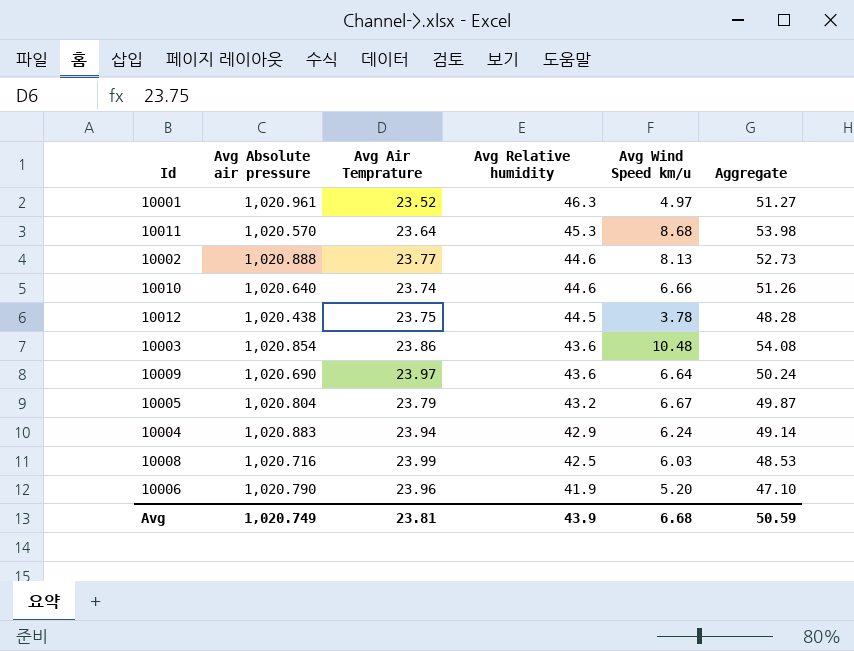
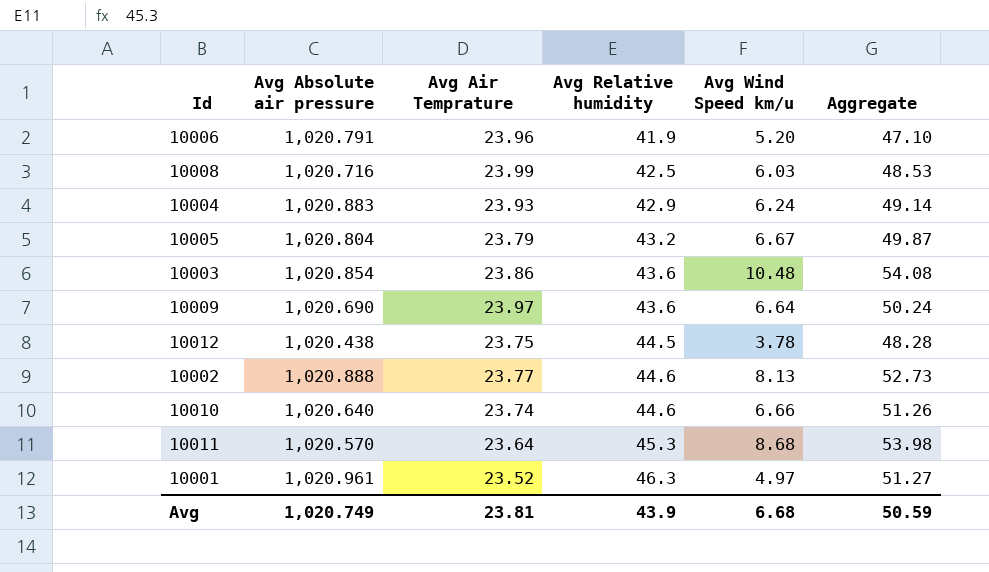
row order: Avg Relative humidity descending -> Avg Relative humidity ascending
10006 | Avg Absolute air pressure: 1,020.790 -> 1,020.791
10004 | Avg Air Temprature: 23.94 -> 23.93

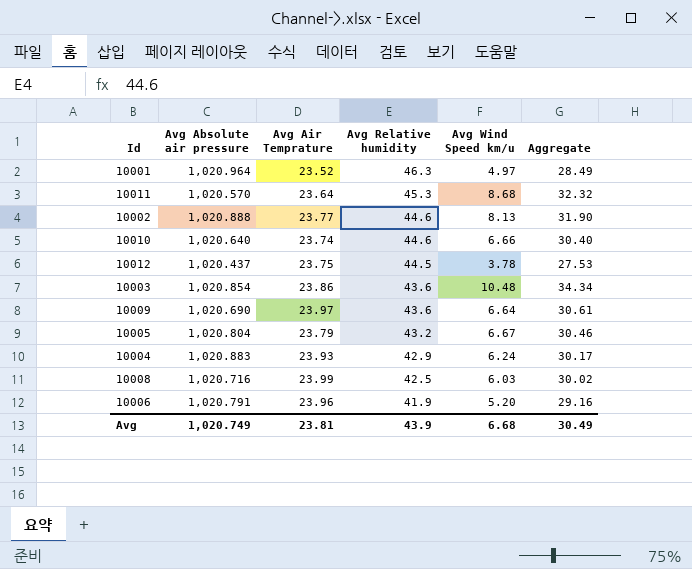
row order: Avg Relative humidity ascending -> Avg Relative humidity descending
column Aggregate | formula: [Avg Relative humidity] + [Avg Wind Speed km/u] -> [Avg Air Temprature] + [Avg Wind Speed km/u]
10001 | Avg Absolute air pressure: 1,020.961 -> 1,020.964
10012 | Avg Absolute air pressure: 1,020.438 -> 1,020.437
Avg | Aggregate: 50.59 -> 30.49

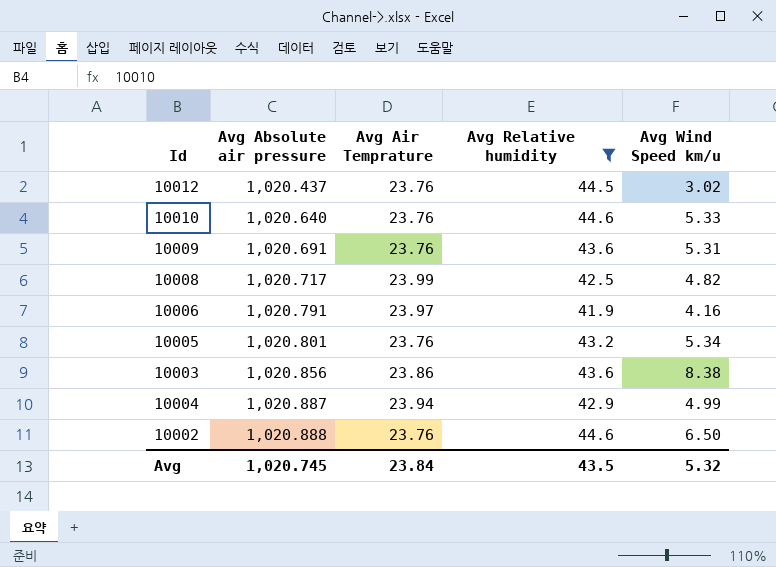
filter: none -> Avg Relative humidity <= 44.6
row order: Avg Relative humidity descending -> Avg Absolute air pressure ascending
column Aggregate | formula: [Avg Air Temprature] + [Avg Wind Speed km/u] -> none
10012 | Avg Air Temprature: 23.75 -> 23.76
10012 | Avg Wind Speed km/u: 3.78 -> 3.02
10010 | Avg Air Temprature: 23.74 -> 23.76
10010 | Avg Wind Speed km/u: 6.66 -> 5.33
10009 | Avg Absolute air pressure: 1,020.690 -> 1,020.691
10009 | Avg Air Temprature: 23.97 -> 23.76
10009 | Avg Wind Speed km/u: 6.64 -> 5.31
10008 | Avg Absolute air pressure: 1,020.716 -> 1,020.717
10008 | Avg Wind Speed km/u: 6.03 -> 4.82
10006 | Avg Air Temprature: 23.96 -> 23.97
10006 | Avg Wind Speed km/u: 5.20 -> 4.16
10005 | Avg Absolute air pressure: 1,020.804 -> 1,020.801
10005 | Avg Air Temprature: 23.79 -> 23.76
10005 | Avg Wind Speed km/u: 6.67 -> 5.34
10003 | Avg Absolute air pressure: 1,020.854 -> 1,020.856
10003 | Avg Wind Speed km/u: 10.48 -> 8.38
10004 | Avg Absolute air pressure: 1,020.883 -> 1,020.887
10004 | Avg Air Temprature: 23.93 -> 23.94
10004 | Avg Wind Speed km/u: 6.24 -> 4.99
10002 | Avg Air Temprature: 23.77 -> 23.76
10002 | Avg Wind Speed km/u: 8.13 -> 6.50
Avg | Avg Absolute air pressure: 1,020.749 -> 1,020.745
Avg | Avg Air Temprature: 23.81 -> 23.84
Avg | Avg Relative humidity: 43.9 -> 43.5
Avg | Avg Wind Speed km/u: 6.68 -> 5.32

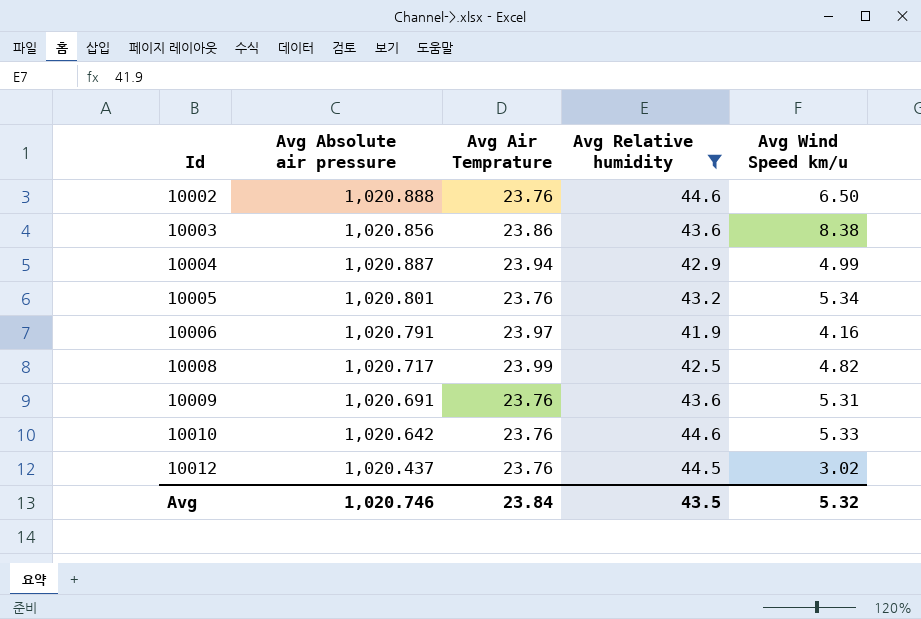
row order: Avg Absolute air pressure ascending -> Id ascending
10010 | Avg Absolute air pressure: 1,020.640 -> 1,020.642
Avg | Avg Absolute air pressure: 1,020.745 -> 1,020.746

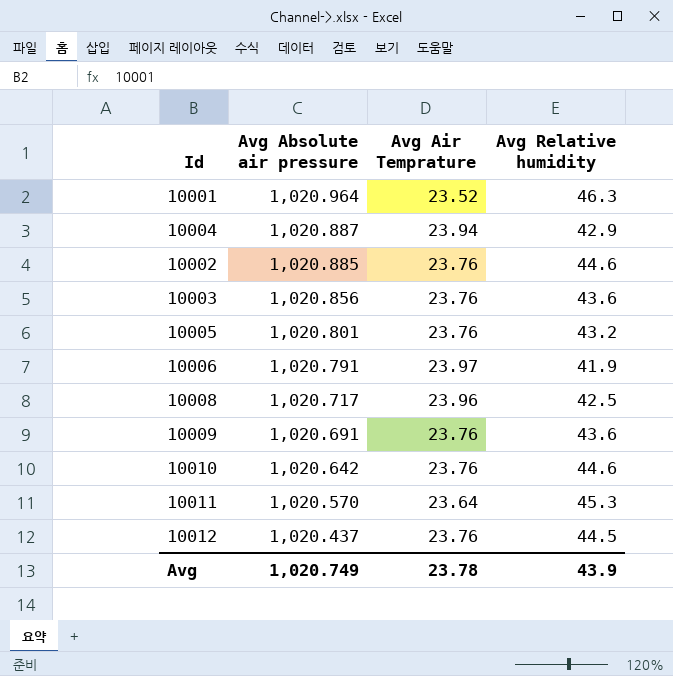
filter: Avg Relative humidity <= 44.6 -> none
row order: Id ascending -> Avg Absolute air pressure descending
column Avg Wind Speed km/u | position: 5 -> none
10002 | Avg Absolute air pressure: 1,020.888 -> 1,020.885
10003 | Avg Air Temprature: 23.86 -> 23.76
10008 | Avg Air Temprature: 23.99 -> 23.96
Avg | Avg Absolute air pressure: 1,020.746 -> 1,020.749
Avg | Avg Air Temprature: 23.84 -> 23.78
Avg | Avg Relative humidity: 43.5 -> 43.9

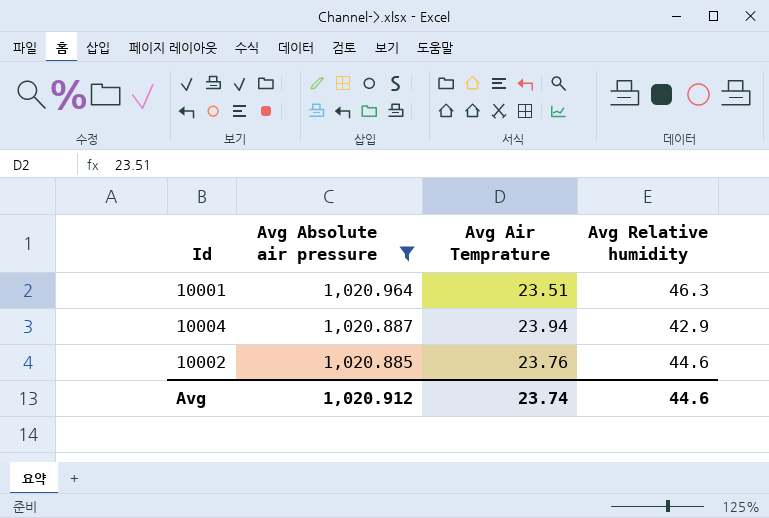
filter: none -> Avg Absolute air pressure >= 1,020.885
10001 | Avg Air Temprature: 23.52 -> 23.51
Avg | Avg Absolute air pressure: 1,020.749 -> 1,020.912
Avg | Avg Air Temprature: 23.78 -> 23.74
Avg | Avg Relative humidity: 43.9 -> 44.6

